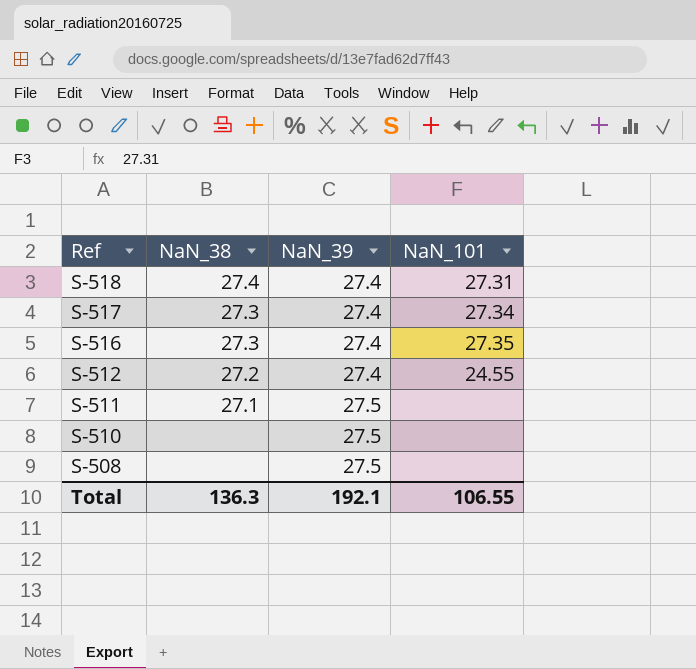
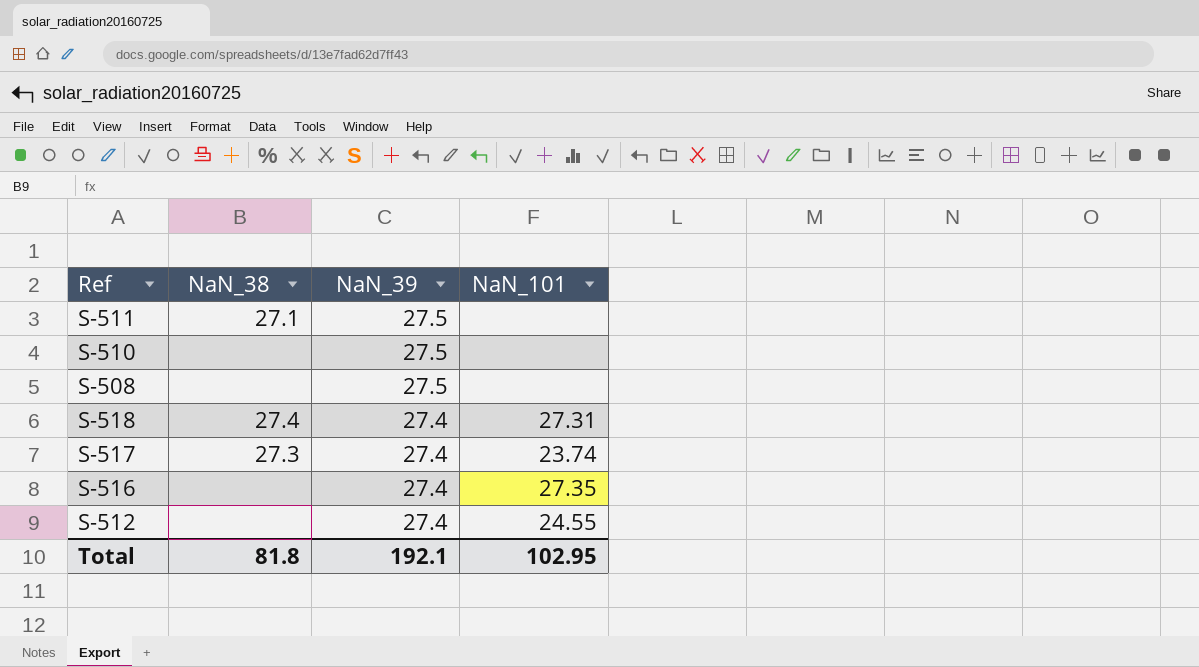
row order: Ref descending -> NaN_39 descending
S-517 | NaN_101: 27.34 -> 23.74
S-516 | NaN_38: 27.3 -> none
S-512 | NaN_38: 27.2 -> none
Total | NaN_38: 136.3 -> 81.8
Total | NaN_101: 106.55 -> 102.95

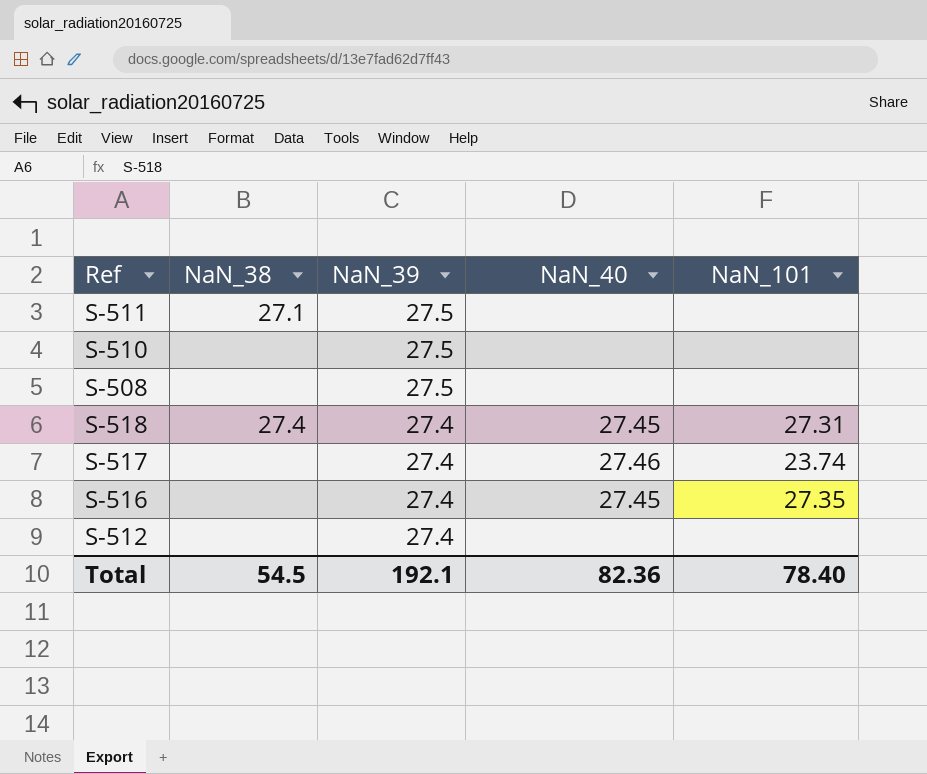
column NaN_40 | position: none -> 4
S-517 | NaN_38: 27.3 -> none
S-512 | NaN_101: 24.55 -> none
Total | NaN_38: 81.8 -> 54.5
Total | NaN_101: 102.95 -> 78.40

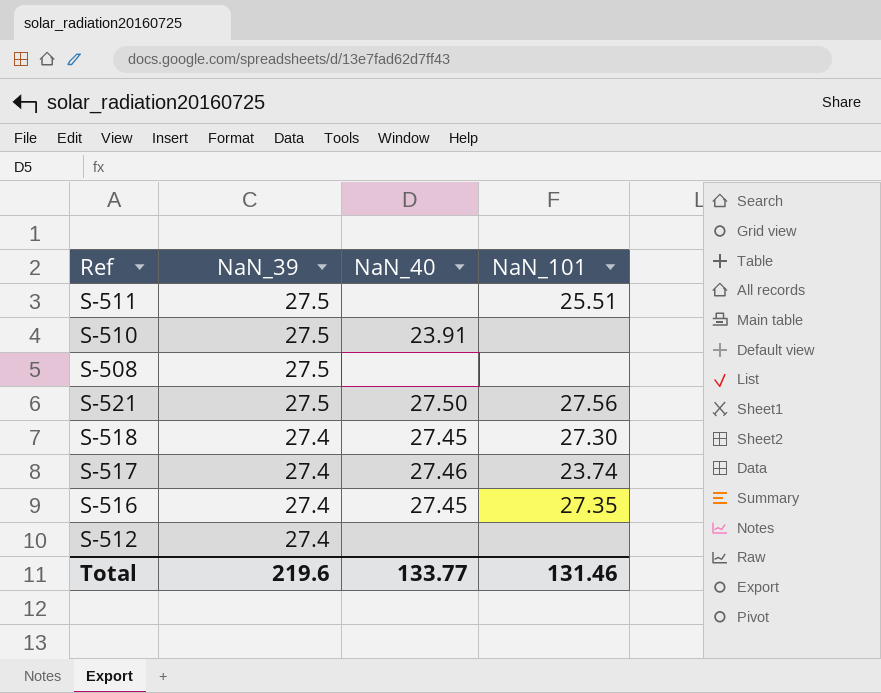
column NaN_38 | position: 2 -> none
S-511 | NaN_101: none -> 25.51
S-510 | NaN_40: none -> 23.91
row S-521: none -> 27.5 | 27.50 | 27.56
S-518 | NaN_101: 27.31 -> 27.30
Total | NaN_39: 192.1 -> 219.6
Total | NaN_40: 82.36 -> 133.77
Total | NaN_101: 78.40 -> 131.46

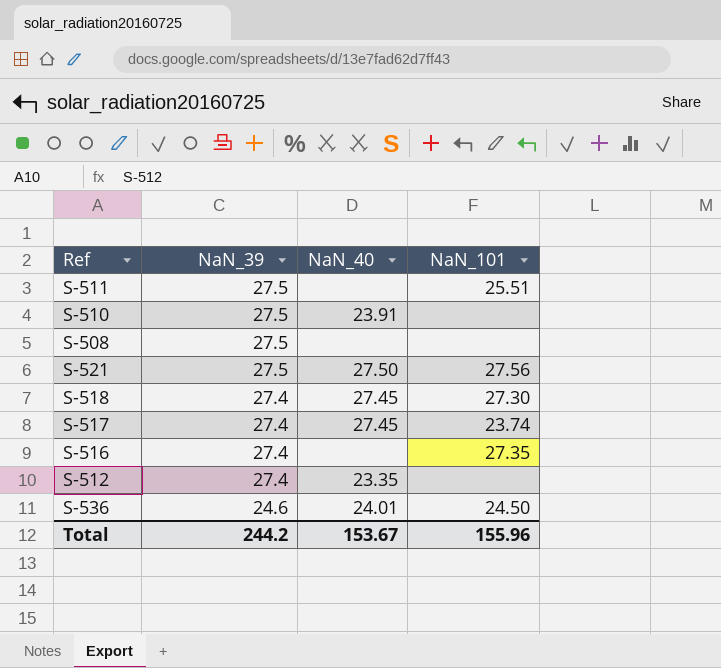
S-517 | NaN_40: 27.46 -> 27.45
S-516 | NaN_40: 27.45 -> none
S-512 | NaN_40: none -> 23.35
row S-536: none -> 24.6 | 24.01 | 24.50
Total | NaN_39: 219.6 -> 244.2
Total | NaN_40: 133.77 -> 153.67
Total | NaN_101: 131.46 -> 155.96

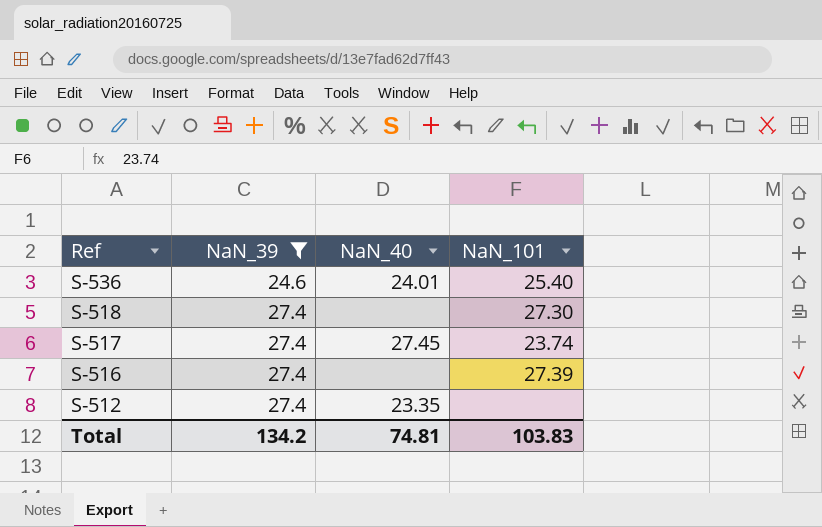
filter: none -> NaN_39 != 27.5
row order: NaN_39 descending -> Ref descending
S-536 | NaN_101: 24.50 -> 25.40
S-518 | NaN_40: 27.45 -> none
S-516 | NaN_101: 27.35 -> 27.39
Total | NaN_39: 244.2 -> 134.2
Total | NaN_40: 153.67 -> 74.81
Total | NaN_101: 155.96 -> 103.83

